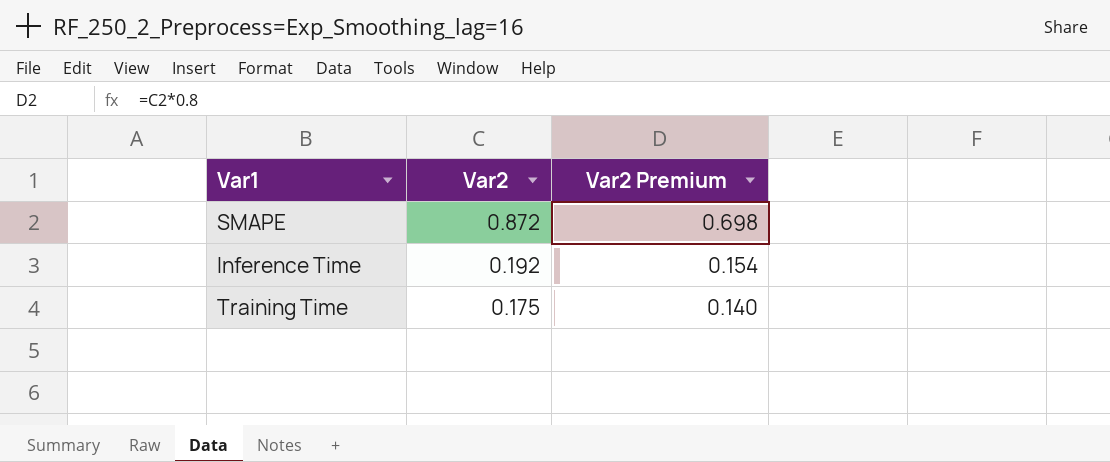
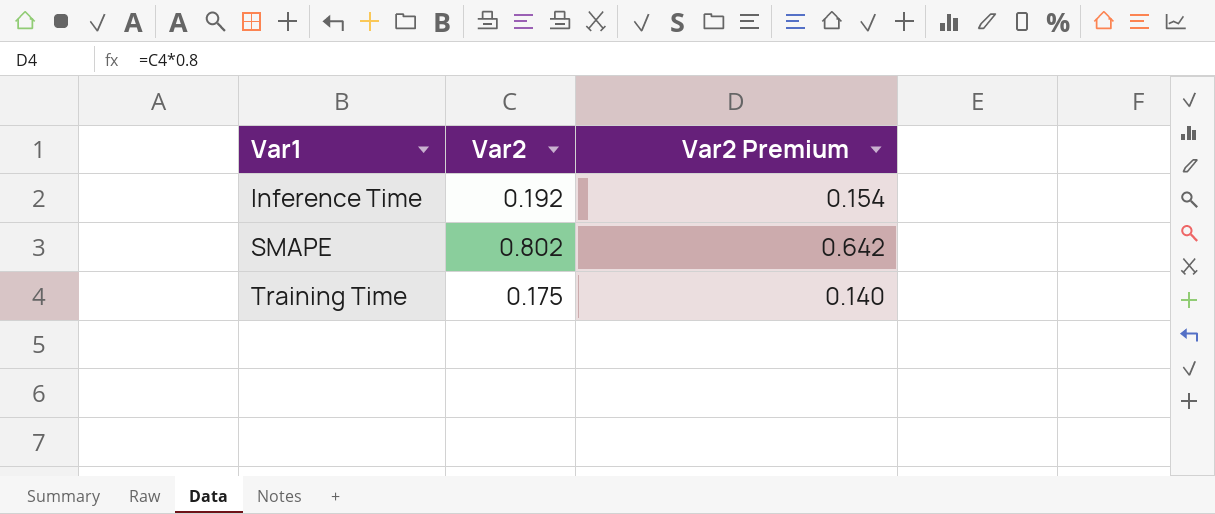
row order: Var2 descending -> Var1 ascending
SMAPE | Var2: 0.872 -> 0.802
SMAPE | Var2 Premium: 0.698 -> 0.642

